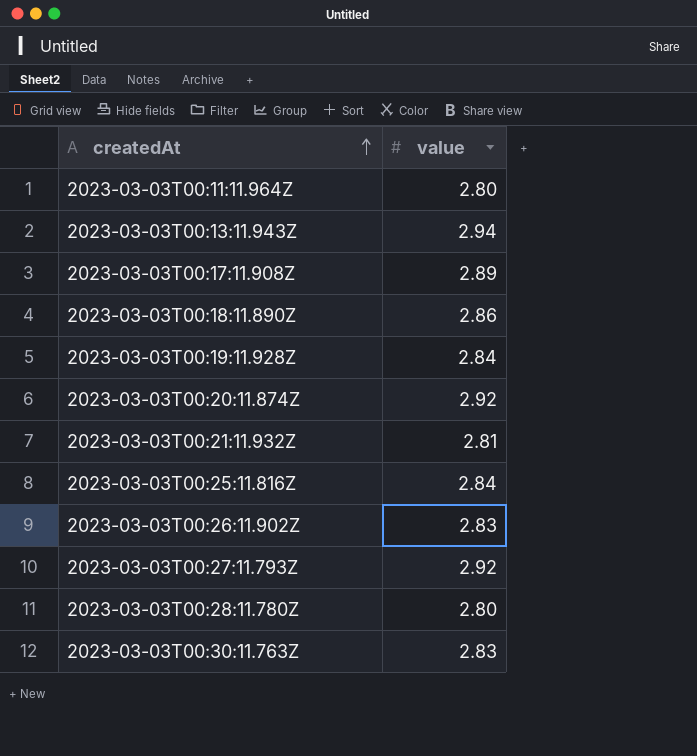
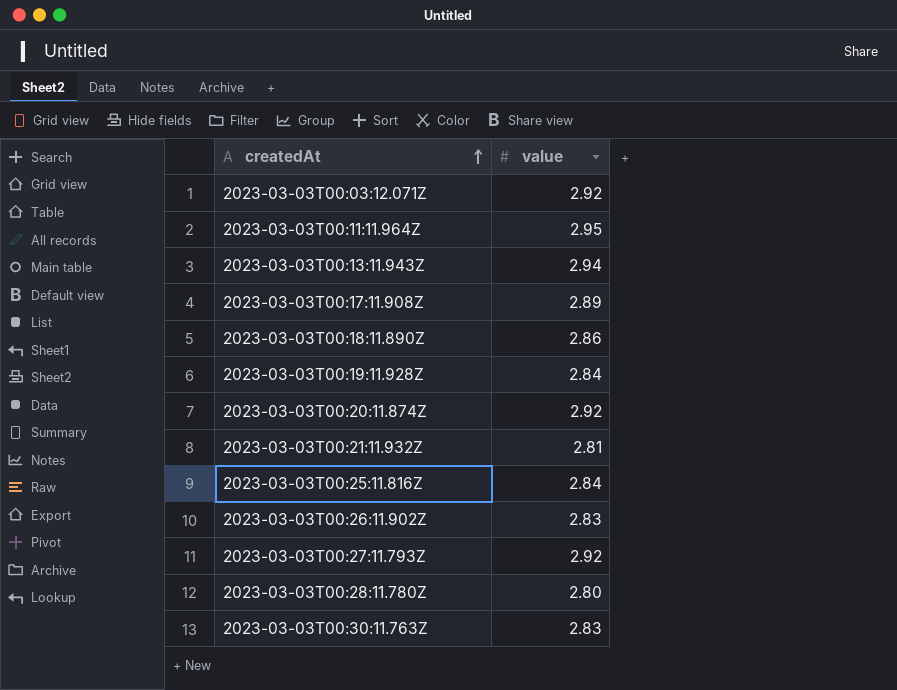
row 2023-03-03T00:03:12.071Z: none -> 2.92
2023-03-03T00:11:11.964Z | value: 2.80 -> 2.95

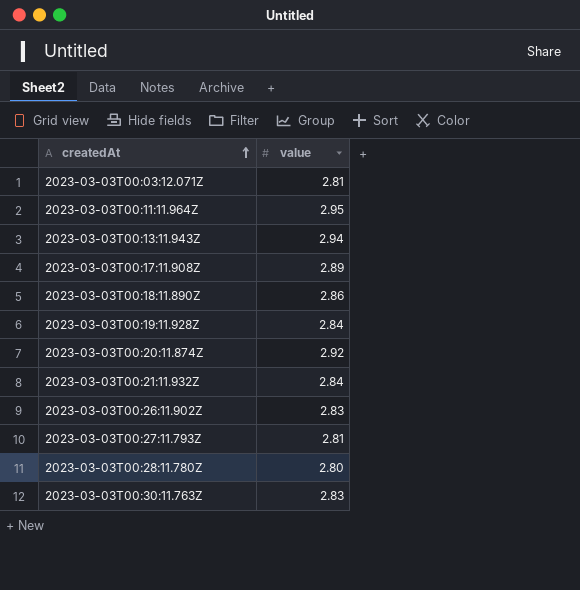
row 2023-03-03T00:25:11.816Z: 2.84 -> none
2023-03-03T00:03:12.071Z | value: 2.92 -> 2.81
2023-03-03T00:21:11.932Z | value: 2.81 -> 2.84
2023-03-03T00:27:11.793Z | value: 2.92 -> 2.81

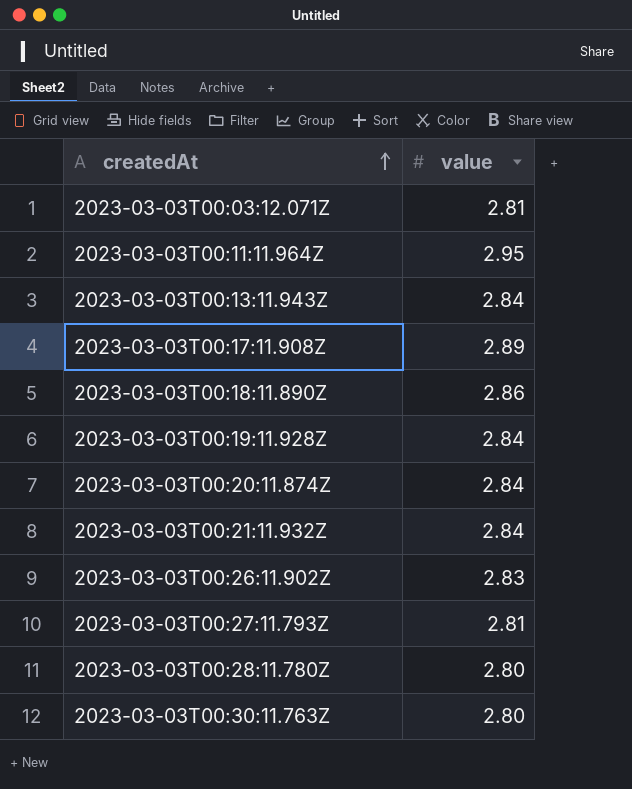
2023-03-03T00:13:11.943Z | value: 2.94 -> 2.84
2023-03-03T00:20:11.874Z | value: 2.92 -> 2.84
2023-03-03T00:30:11.763Z | value: 2.83 -> 2.80

